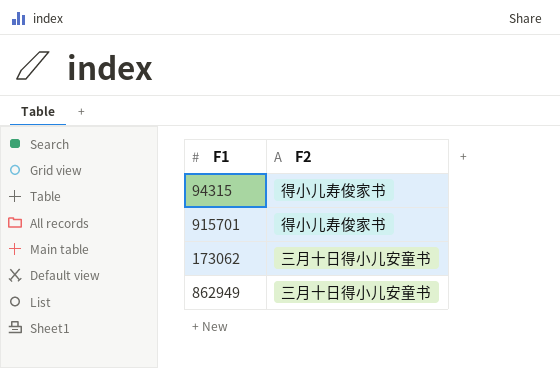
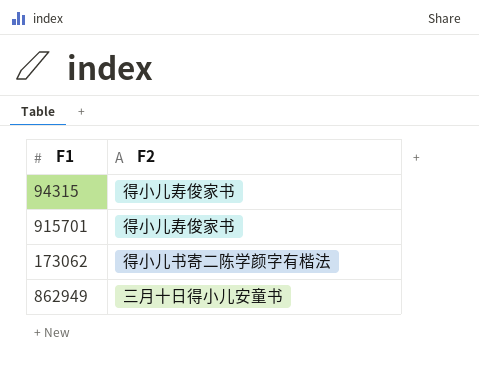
173062 | F2: 三月十日得小儿安童书 -> 得小儿书寄二陈学颜字有楷法

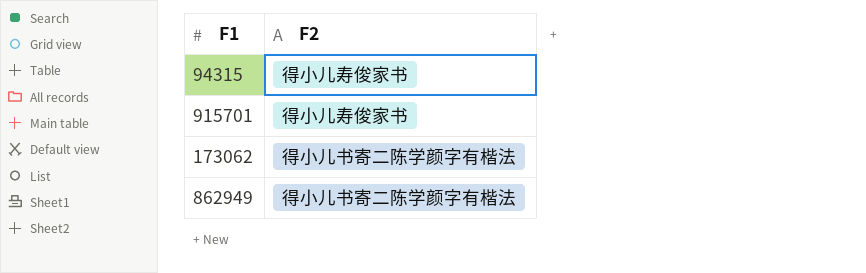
862949 | F2: 三月十日得小儿安童书 -> 得小儿书寄二陈学颜字有楷法

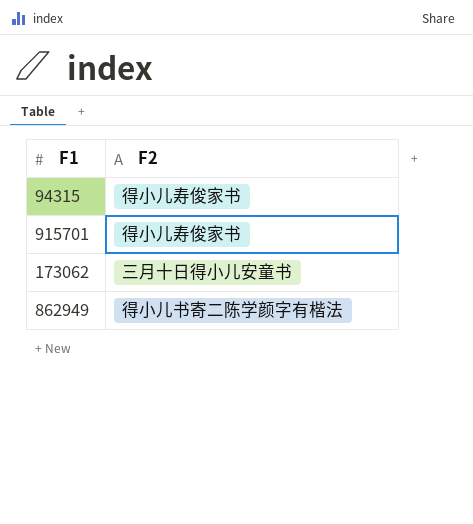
173062 | F2: 得小儿书寄二陈学颜字有楷法 -> 三月十日得小儿安童书

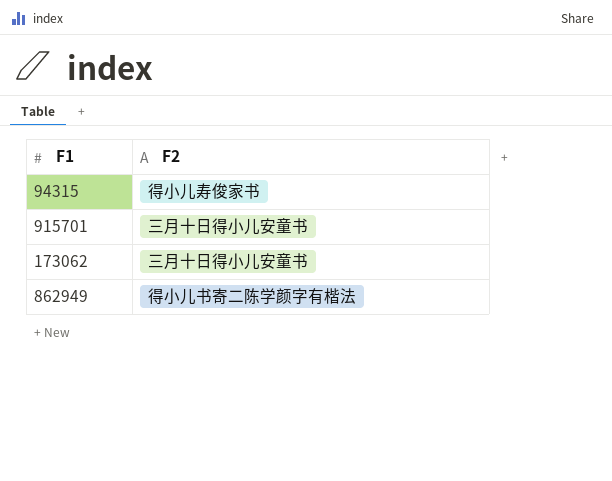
915701 | F2: 得小儿寿俊家书 -> 三月十日得小儿安童书

